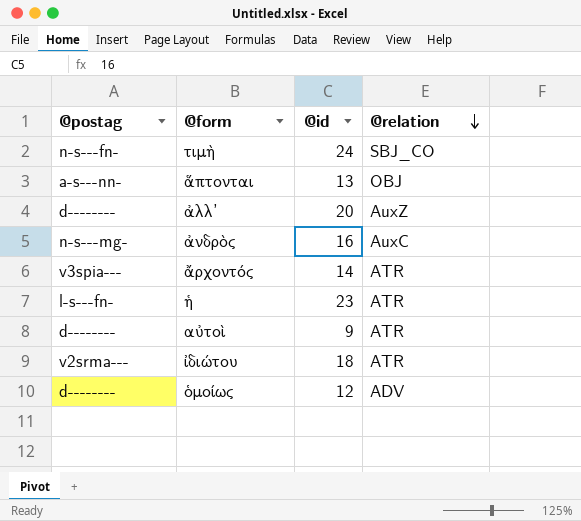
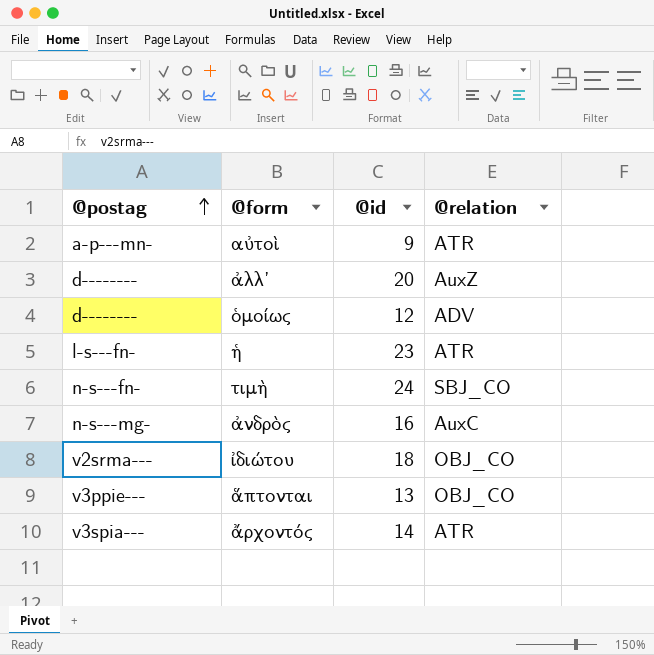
row order: @relation descending -> @postag ascending
αὐτοὶ | @postag: d-------- -> a-p---mn-
ἰδιώτου | @relation: ATR -> OBJ_CO
ἅπτονται | @postag: a-s---nn- -> v3ppie---
ἅπτονται | @relation: OBJ -> OBJ_CO

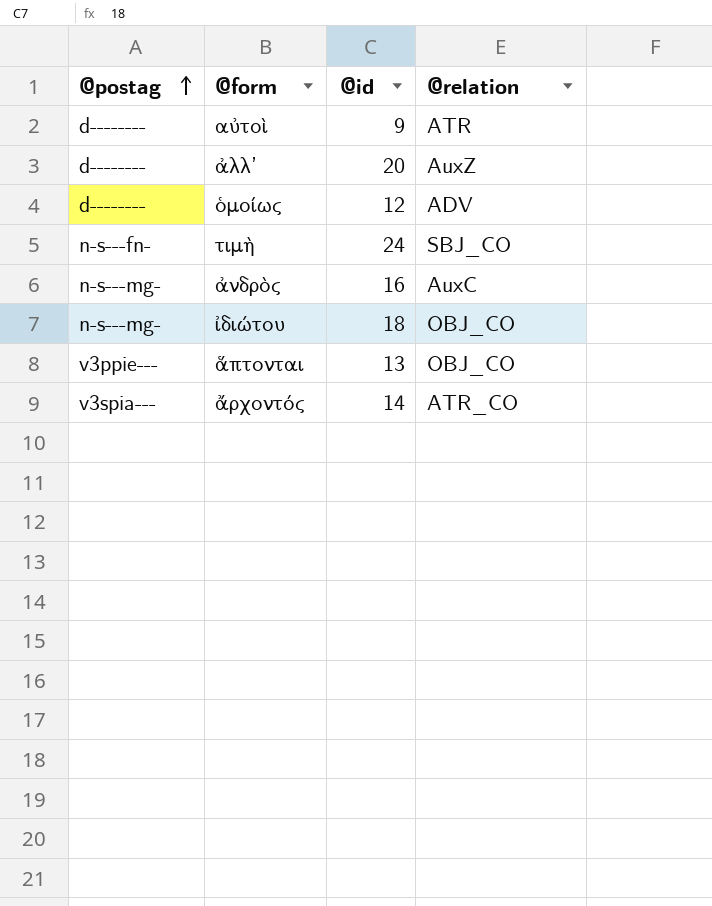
row ἡ: l-s---fn- | 23 | ATR -> none
αὐτοὶ | @postag: a-p---mn- -> d--------
ἰδιώτου | @postag: v2srma--- -> n-s---mg-
ἄρχοντός | @relation: ATR -> ATR_CO

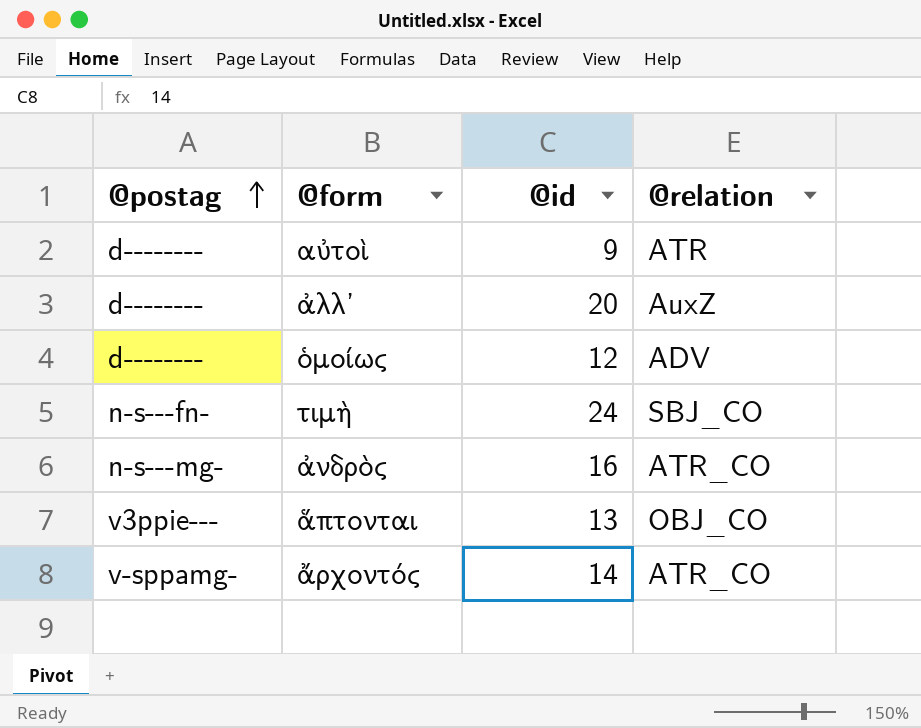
row ἰδιώτου: n-s---mg- | 18 | OBJ_CO -> none
ἀνδρὸς | @relation: AuxC -> ATR_CO
ἄρχοντός | @postag: v3spia--- -> v-sppamg-

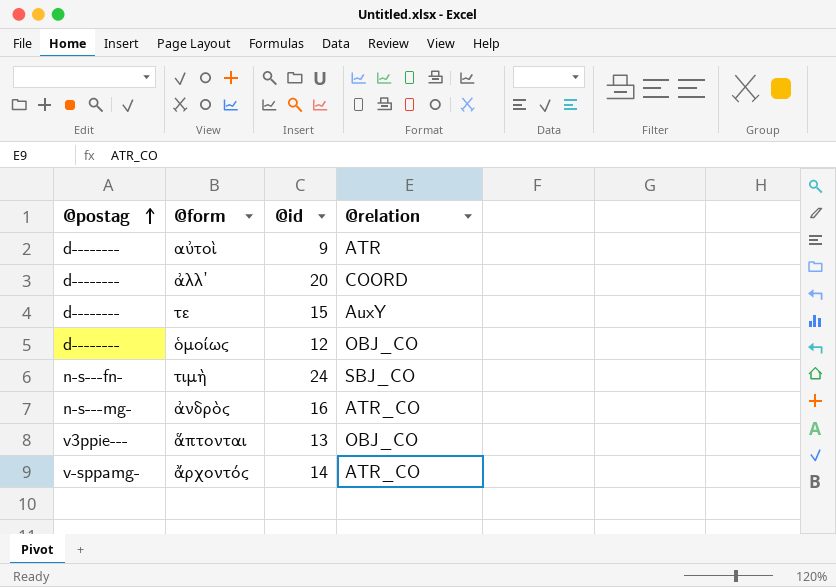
ἀλλʼ | @relation: AuxZ -> COORD
row τε: none -> d-------- | 15 | AuxY
ὁμοίως | @relation: ADV -> OBJ_CO

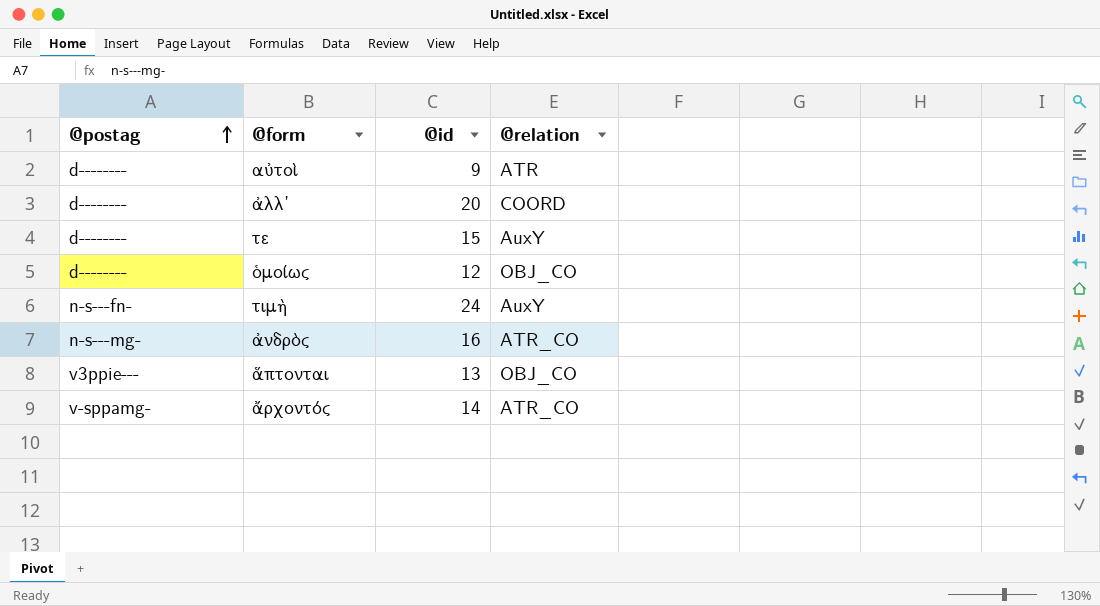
τιμὴ | @relation: SBJ_CO -> AuxY

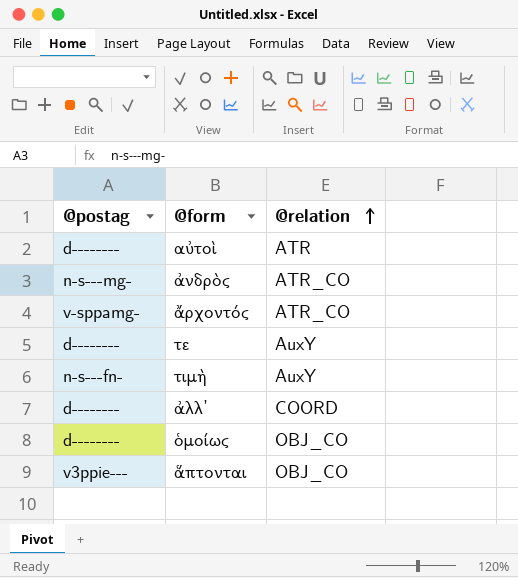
row order: @postag ascending -> @relation ascending
column @id | position: 3 -> none

